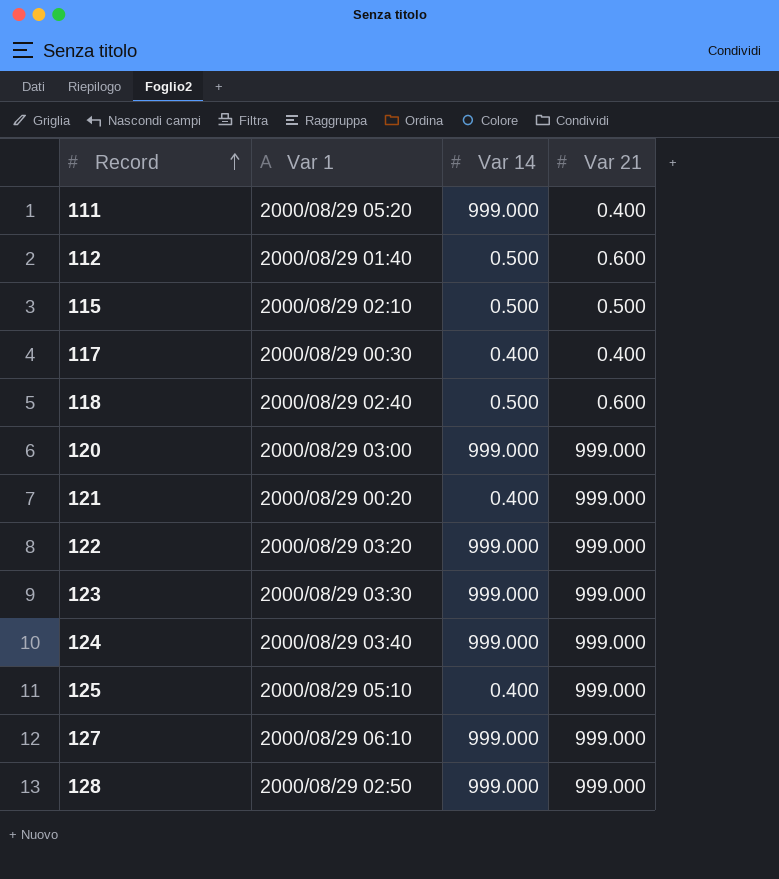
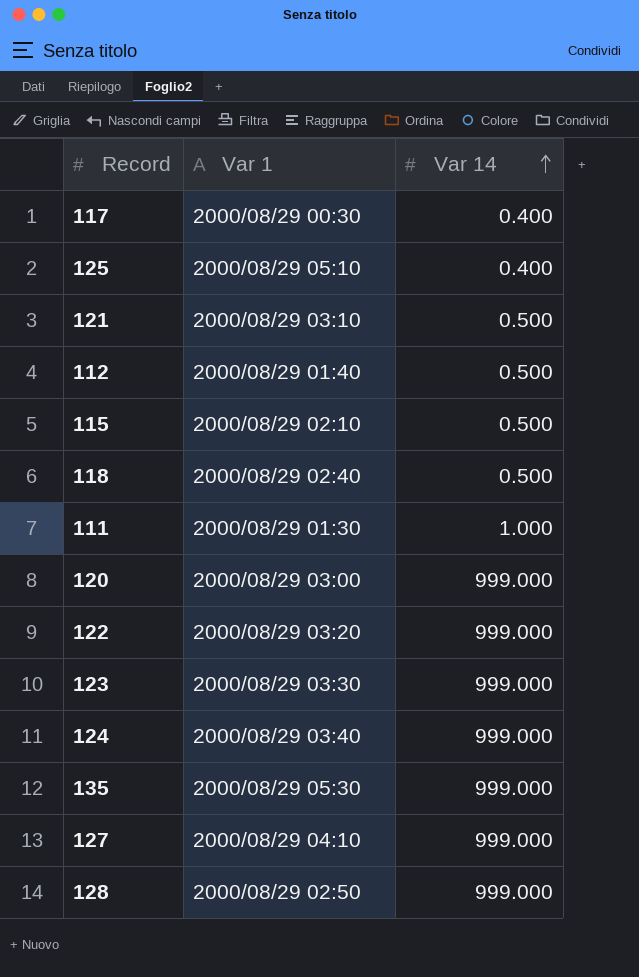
row order: Record ascending -> Var 14 ascending
column Var 21 | position: 4 -> none
121 | Var 1: 2000/08/29 00:20 -> 2000/08/29 03:10
121 | Var 14: 0.400 -> 0.500
111 | Var 1: 2000/08/29 05:20 -> 2000/08/29 01:30
111 | Var 14: 999.000 -> 1.000
row 135: none -> 2000/08/29 05:30 | 999.000
127 | Var 1: 2000/08/29 06:10 -> 2000/08/29 04:10

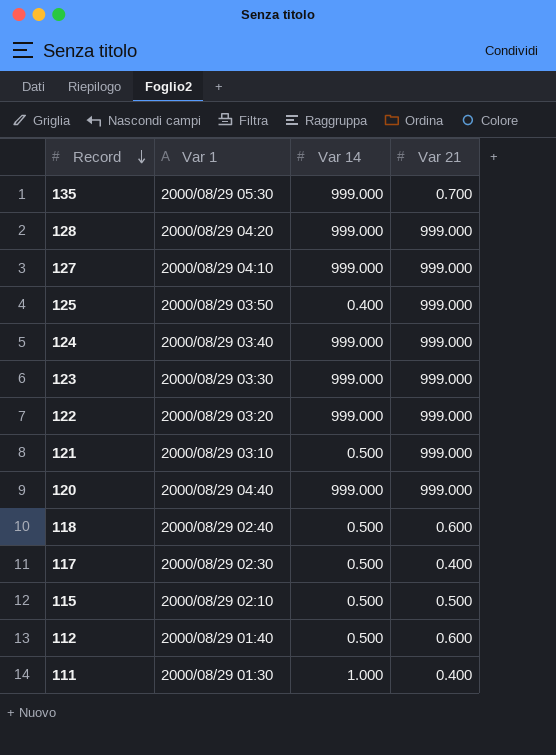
row order: Var 14 ascending -> Record descending
column Var 21 | position: none -> 4
128 | Var 1: 2000/08/29 02:50 -> 2000/08/29 04:20
125 | Var 1: 2000/08/29 05:10 -> 2000/08/29 03:50
120 | Var 1: 2000/08/29 03:00 -> 2000/08/29 04:40
117 | Var 1: 2000/08/29 00:30 -> 2000/08/29 02:30
117 | Var 14: 0.400 -> 0.500

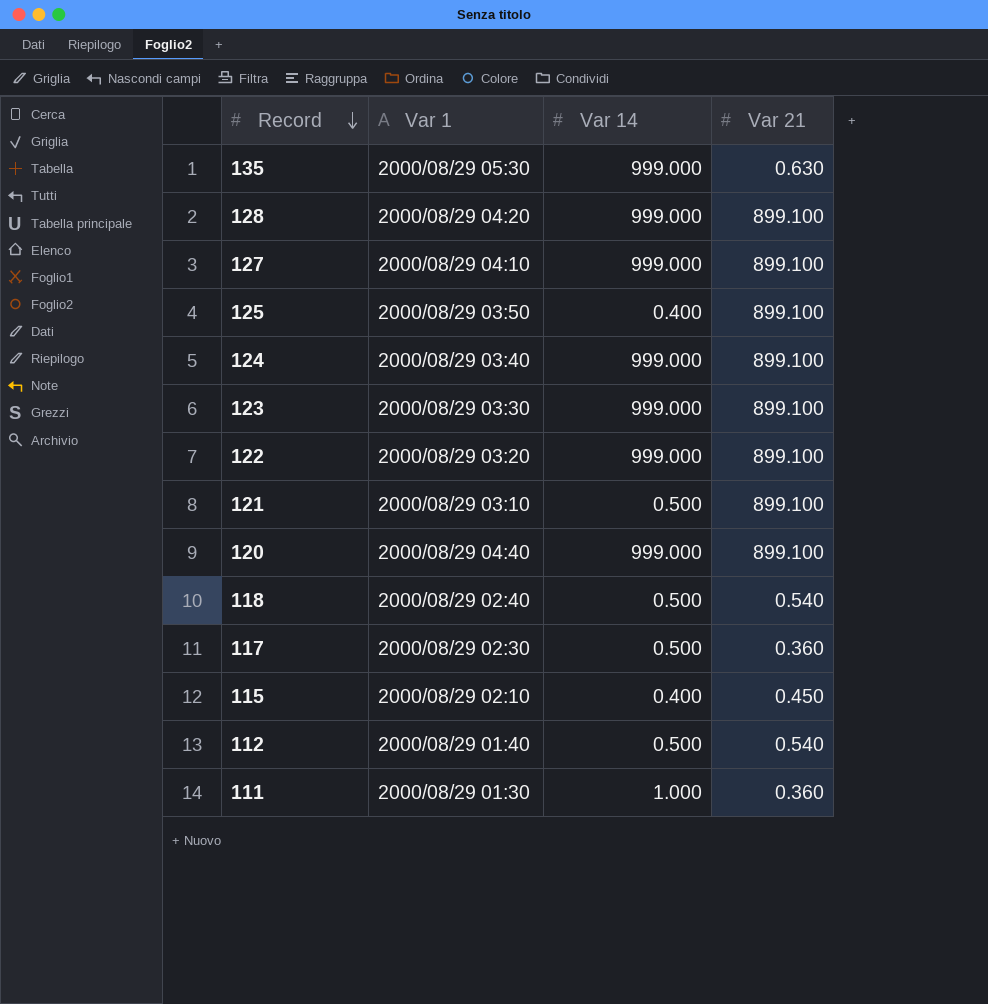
135 | Var 21: 0.700 -> 0.630
128 | Var 21: 999.000 -> 899.100
127 | Var 21: 999.000 -> 899.100
125 | Var 21: 999.000 -> 899.100
124 | Var 21: 999.000 -> 899.100
123 | Var 21: 999.000 -> 899.100
122 | Var 21: 999.000 -> 899.100
121 | Var 21: 999.000 -> 899.100
120 | Var 21: 999.000 -> 899.100
118 | Var 21: 0.600 -> 0.540
117 | Var 21: 0.400 -> 0.360
115 | Var 14: 0.500 -> 0.400
115 | Var 21: 0.500 -> 0.450
112 | Var 21: 0.600 -> 0.540
111 | Var 21: 0.400 -> 0.360

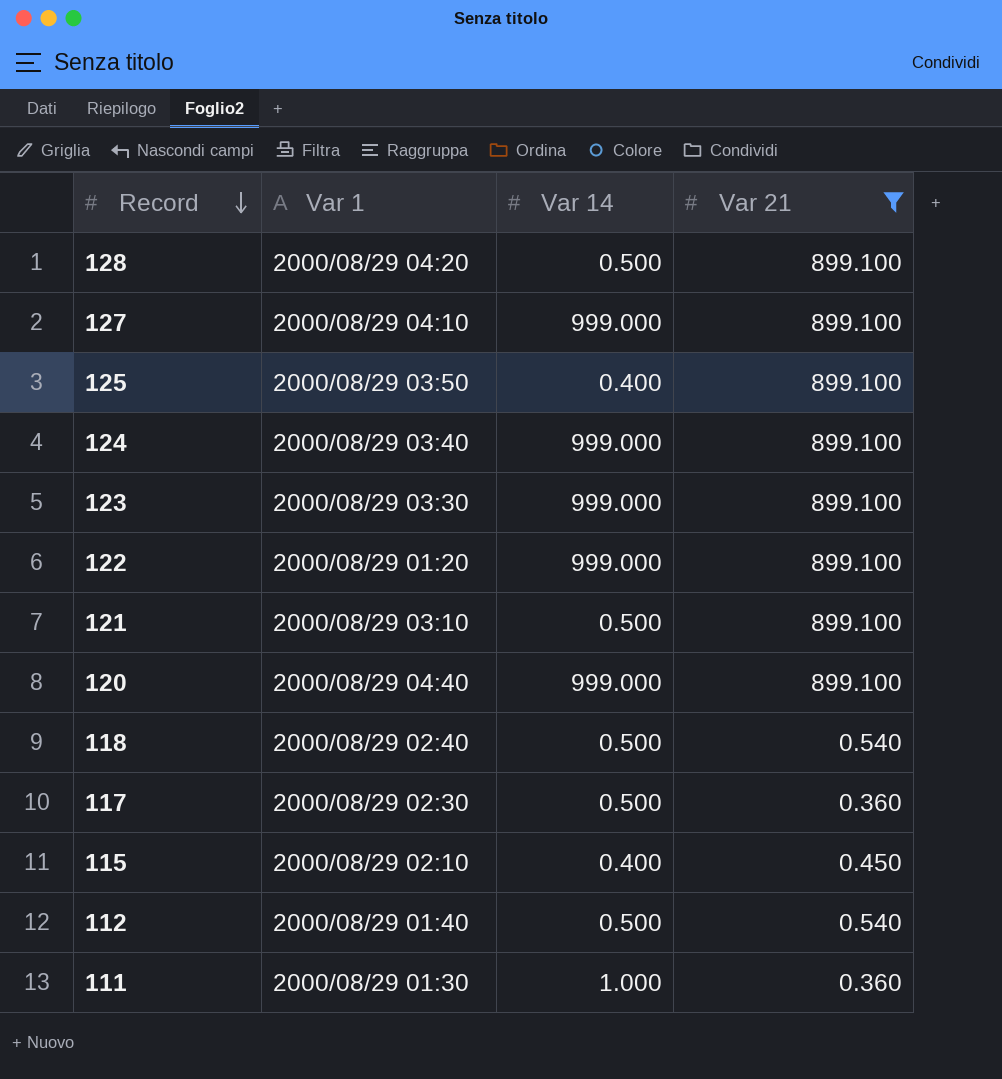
filter: none -> Var 21 != 0.630
128 | Var 14: 999.000 -> 0.500
122 | Var 1: 2000/08/29 03:20 -> 2000/08/29 01:20

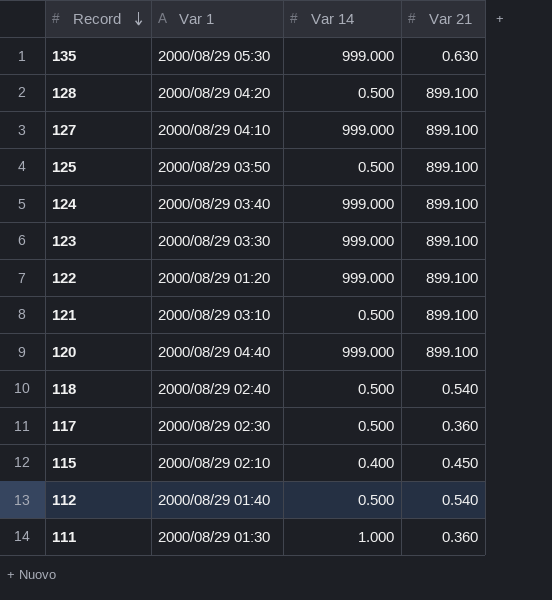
filter: Var 21 != 0.630 -> none
125 | Var 14: 0.400 -> 0.500

